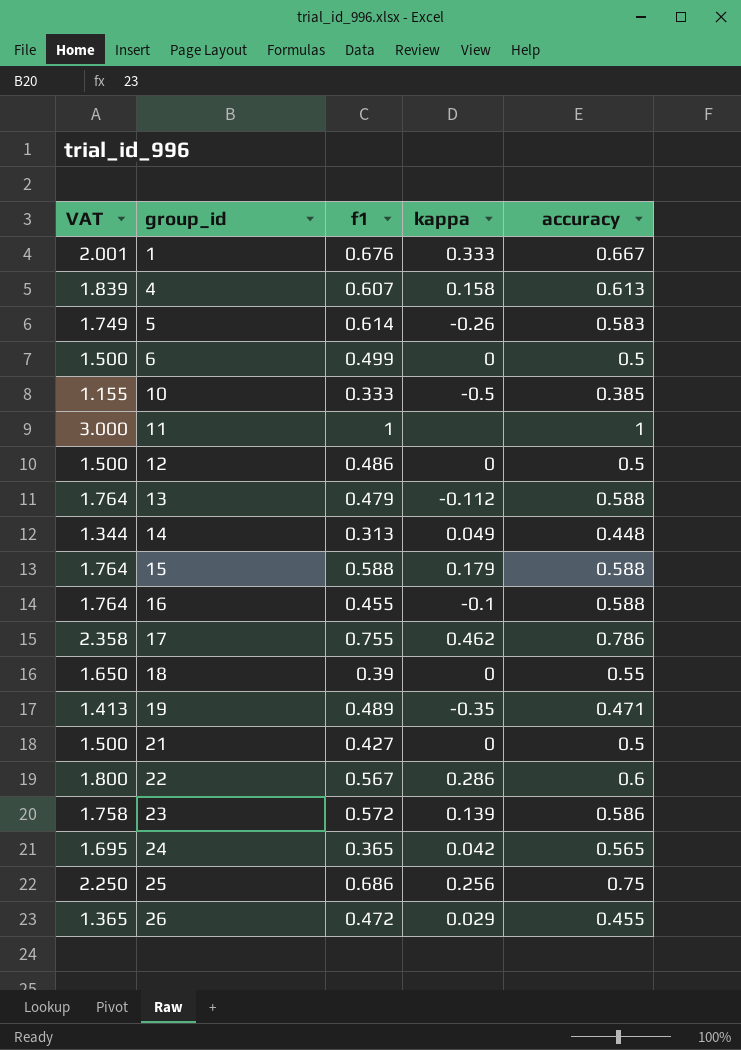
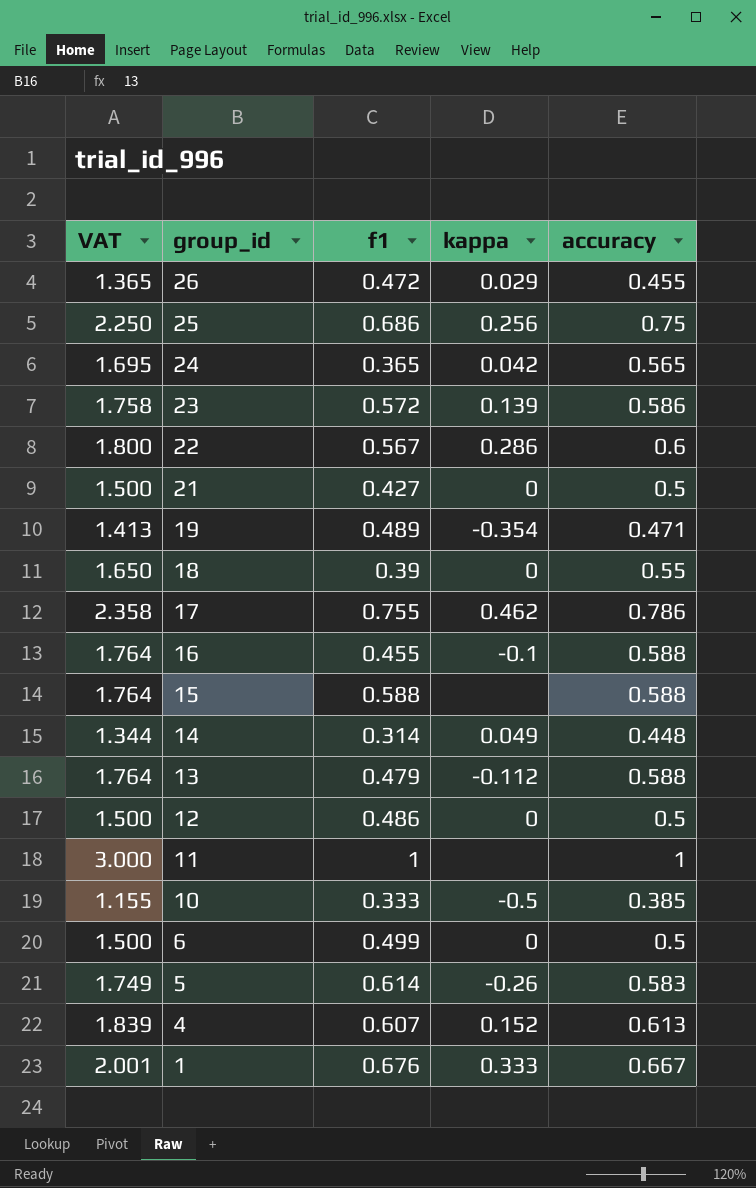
row order: group_id ascending -> group_id descending
19 | kappa: -0.35 -> -0.354
15 | kappa: 0.179 -> none
14 | f1: 0.313 -> 0.314
4 | kappa: 0.158 -> 0.152

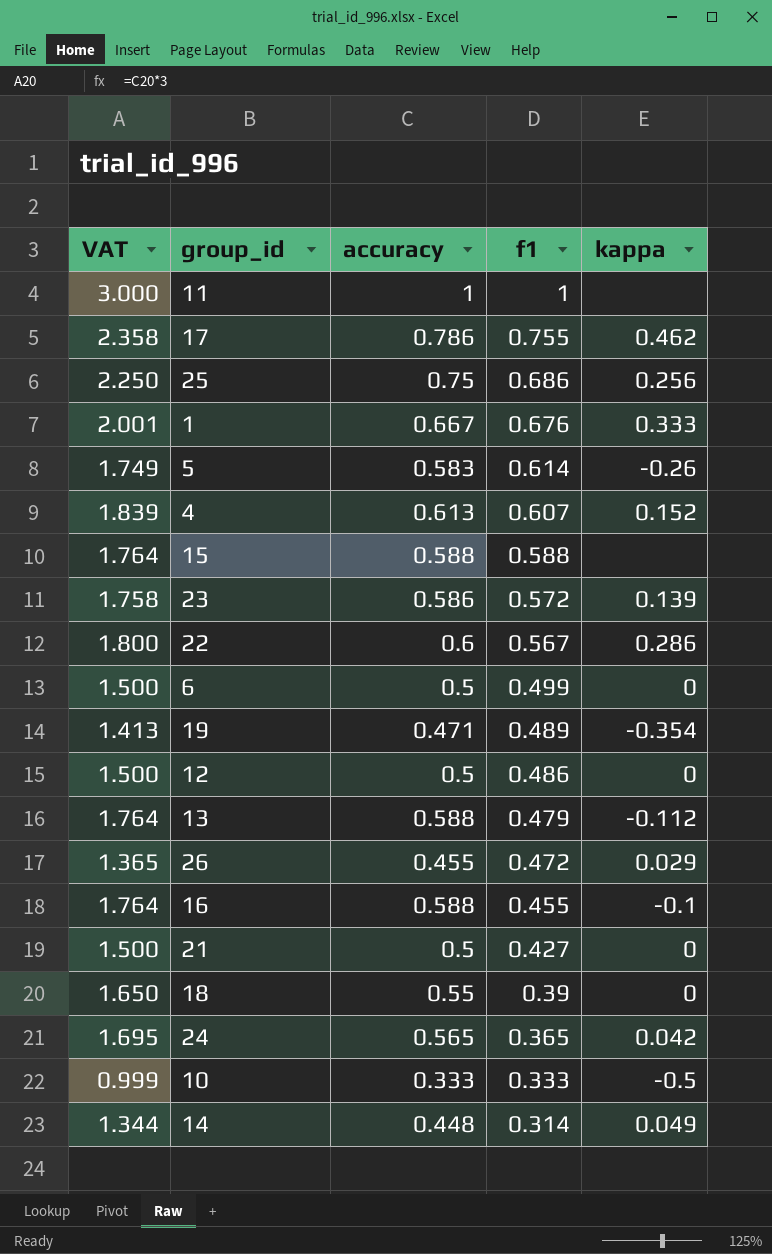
row order: group_id descending -> f1 descending
column accuracy | position: 5 -> 3
10 | VAT: 1.155 -> 0.999
10 | accuracy: 0.385 -> 0.333

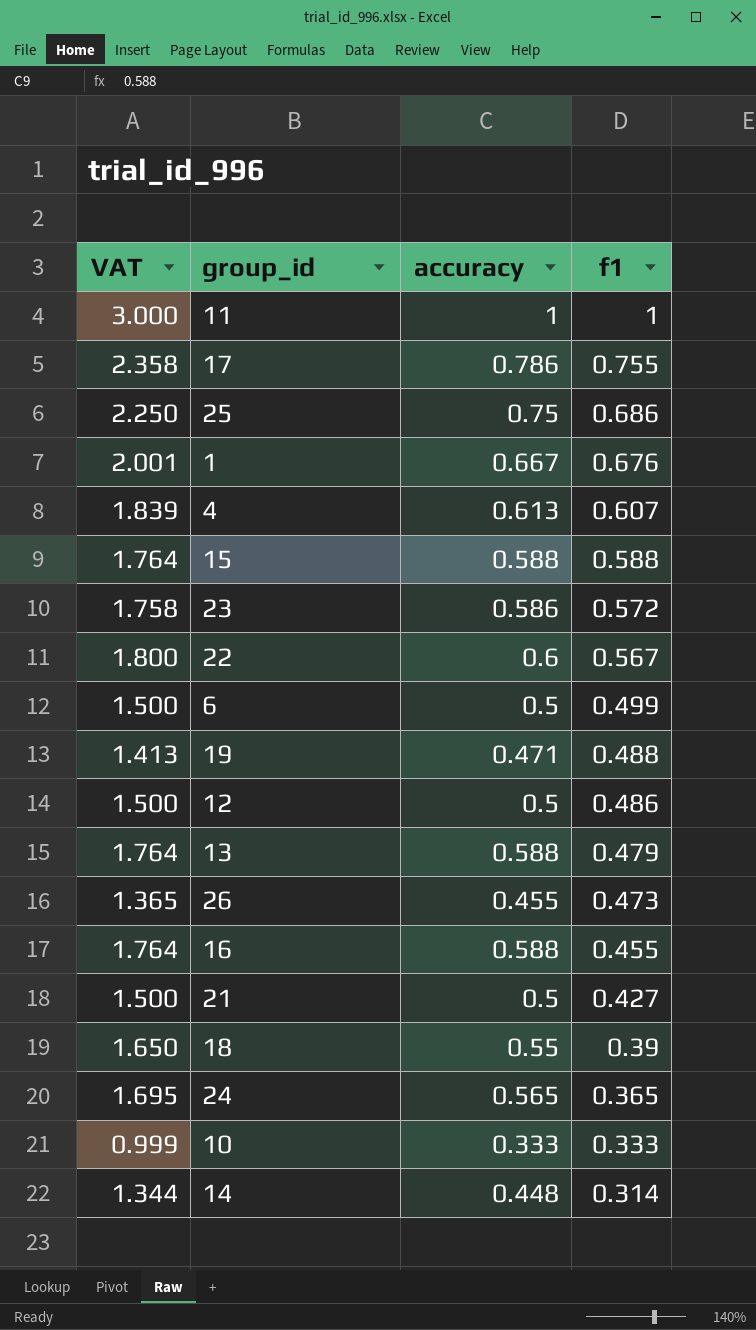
column kappa | position: 5 -> none
row 5: 1.749 | 0.583 | 0.614 | -0.26 -> none
19 | f1: 0.489 -> 0.488
26 | f1: 0.472 -> 0.473

